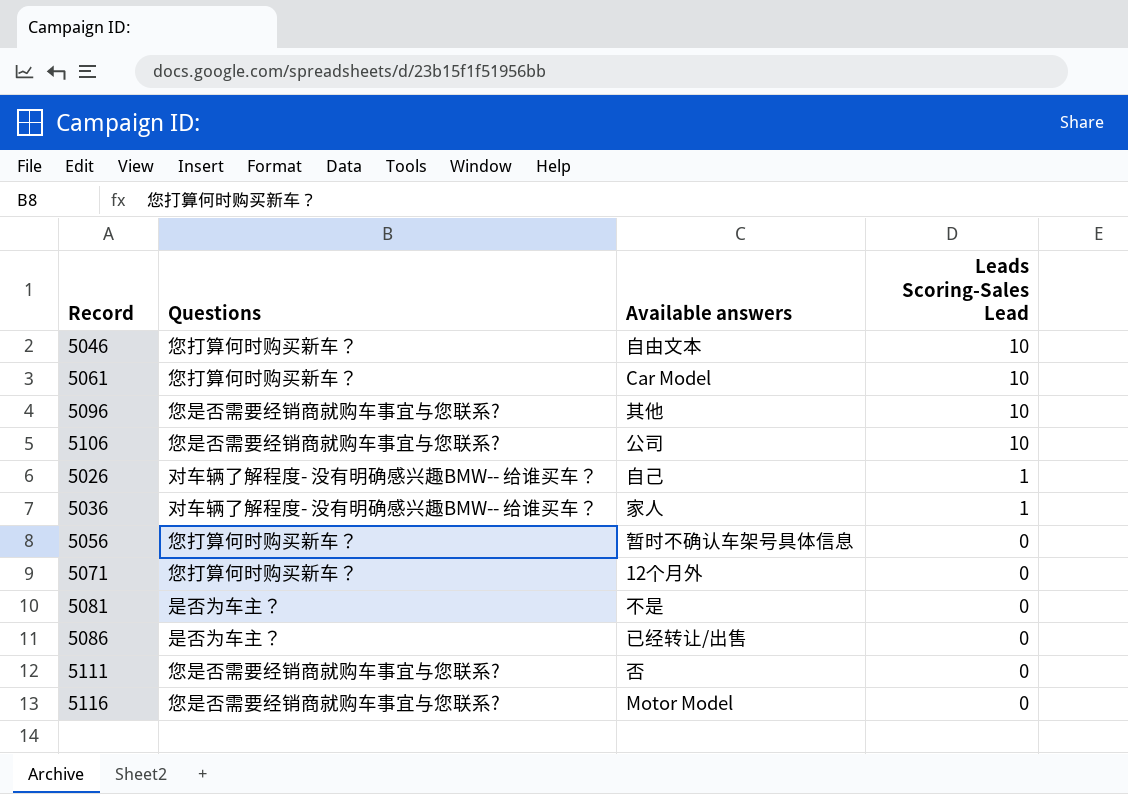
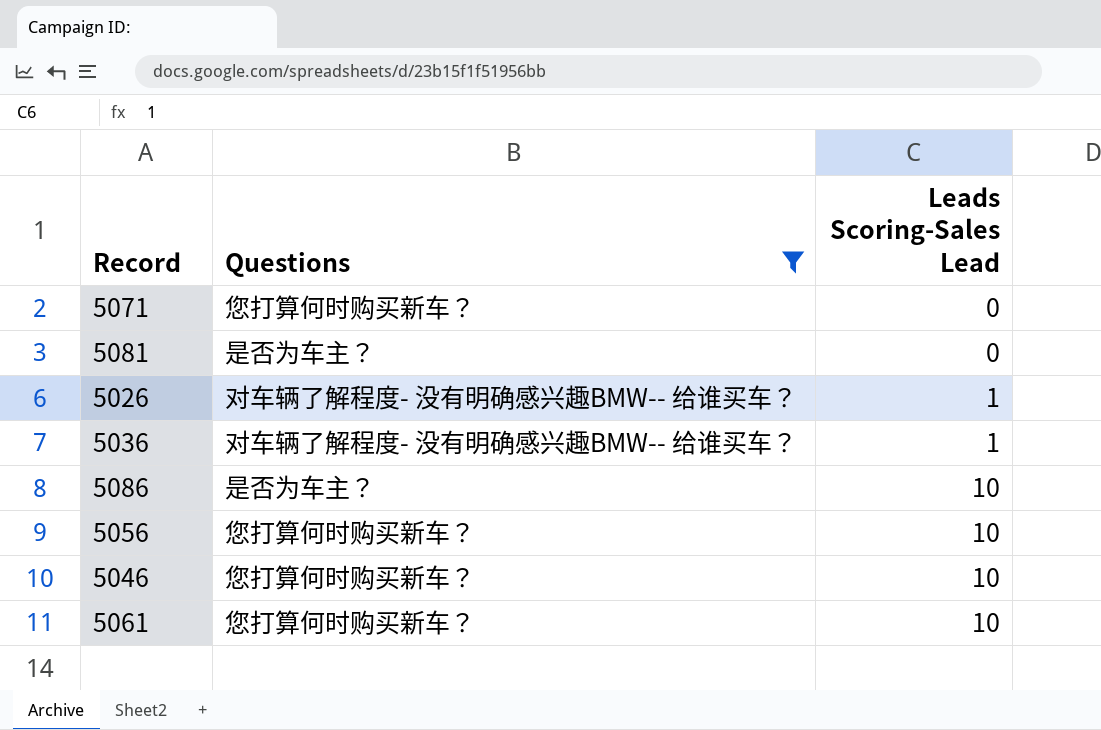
filter: none -> Questions != 您是否需要经销商就购车事宜与您联系?
row order: Leads Scoring-Sales Lead descending -> Leads Scoring-Sales Lead ascending
column Available answers | position: 3 -> none
5086 | Leads Scoring-Sales Lead: 0 -> 10
5056 | Leads Scoring-Sales Lead: 0 -> 10

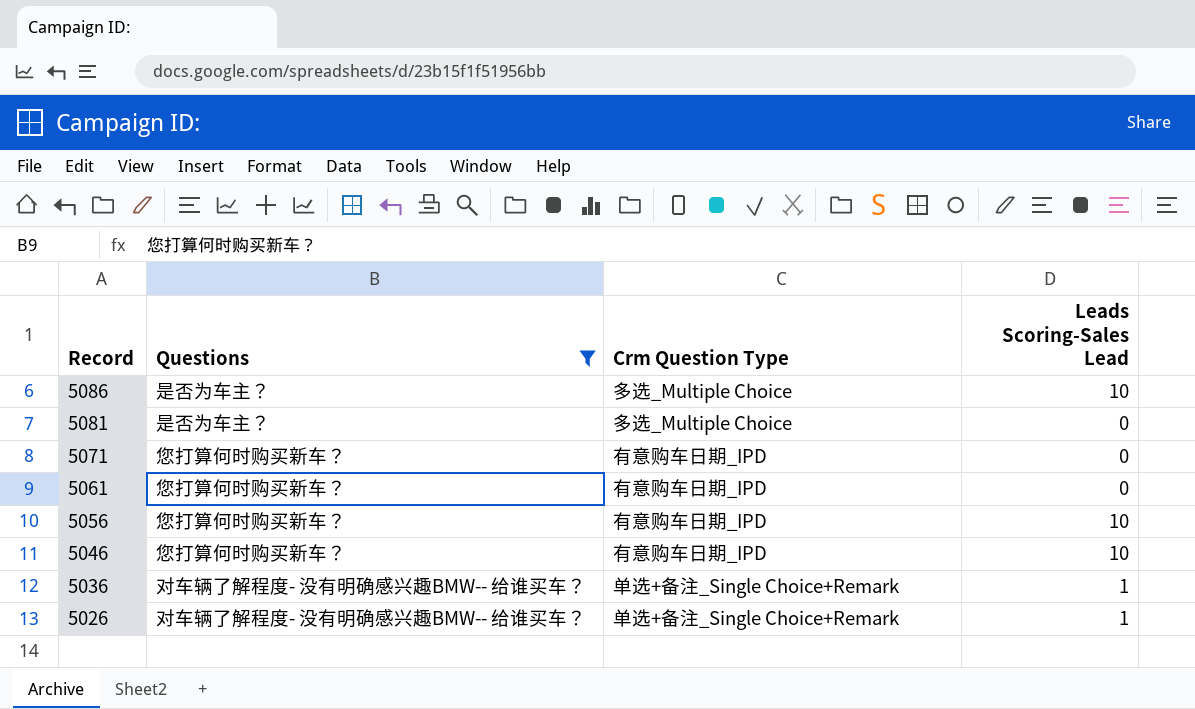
row order: Leads Scoring-Sales Lead ascending -> Record descending
column Crm Question Type | position: none -> 3
5061 | Leads Scoring-Sales Lead: 10 -> 0

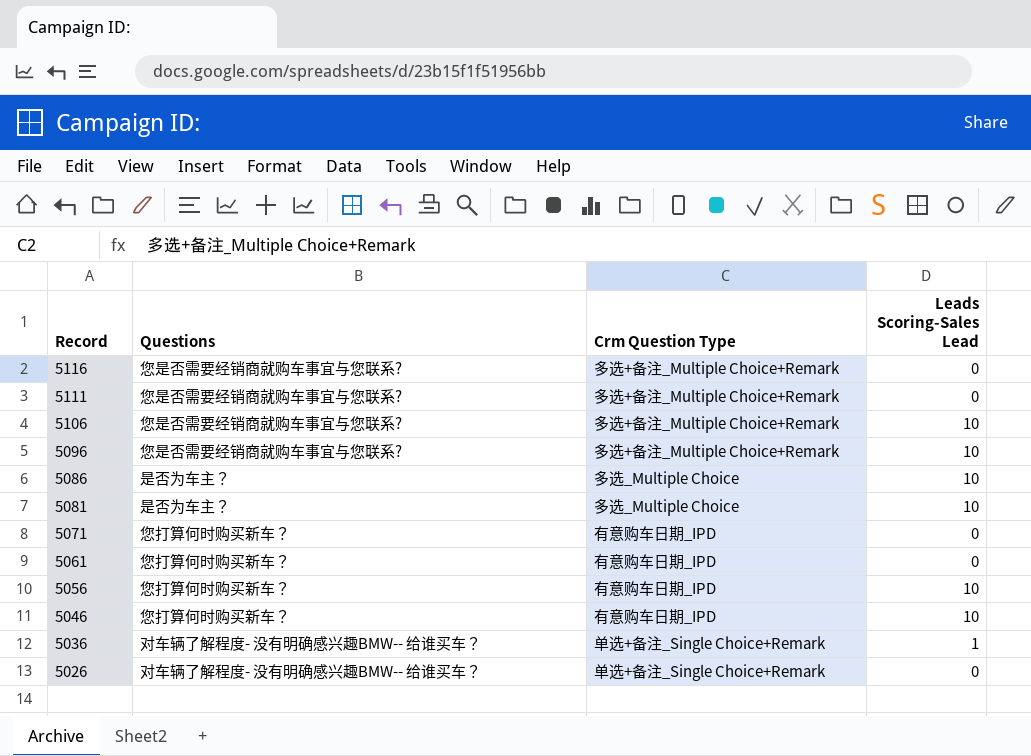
filter: Questions != 您是否需要经销商就购车事宜与您联系? -> none
5081 | Leads Scoring-Sales Lead: 0 -> 10
5026 | Leads Scoring-Sales Lead: 1 -> 0

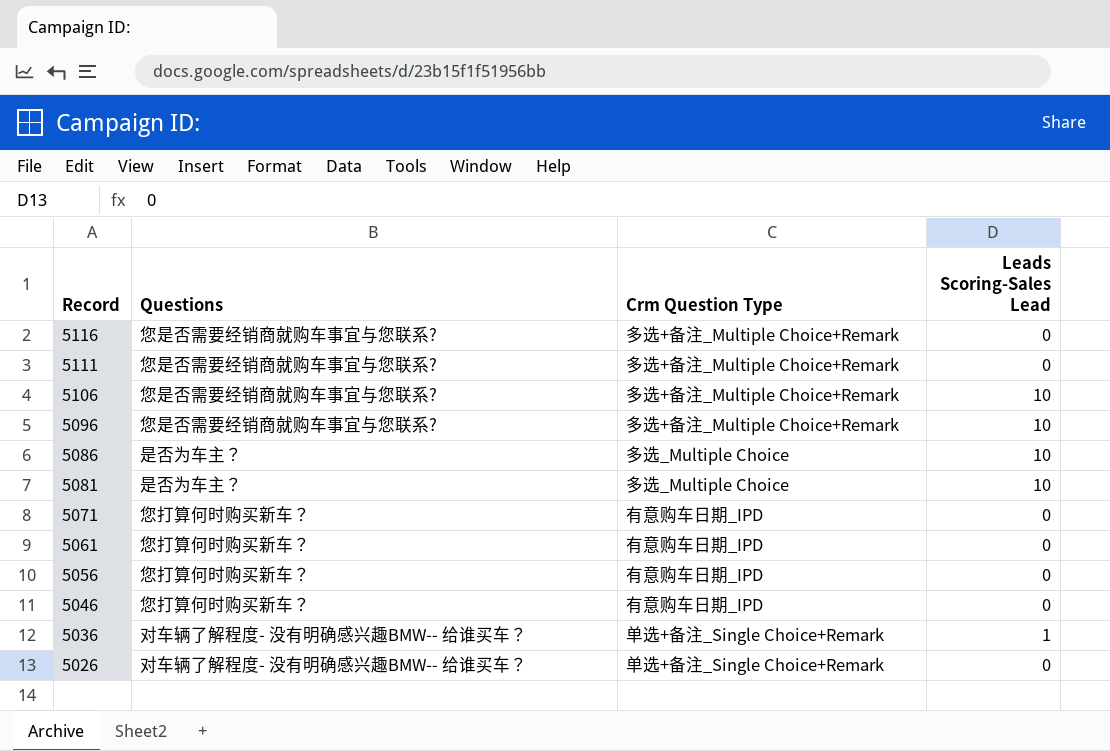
5056 | Leads Scoring-Sales Lead: 10 -> 0
5046 | Leads Scoring-Sales Lead: 10 -> 0

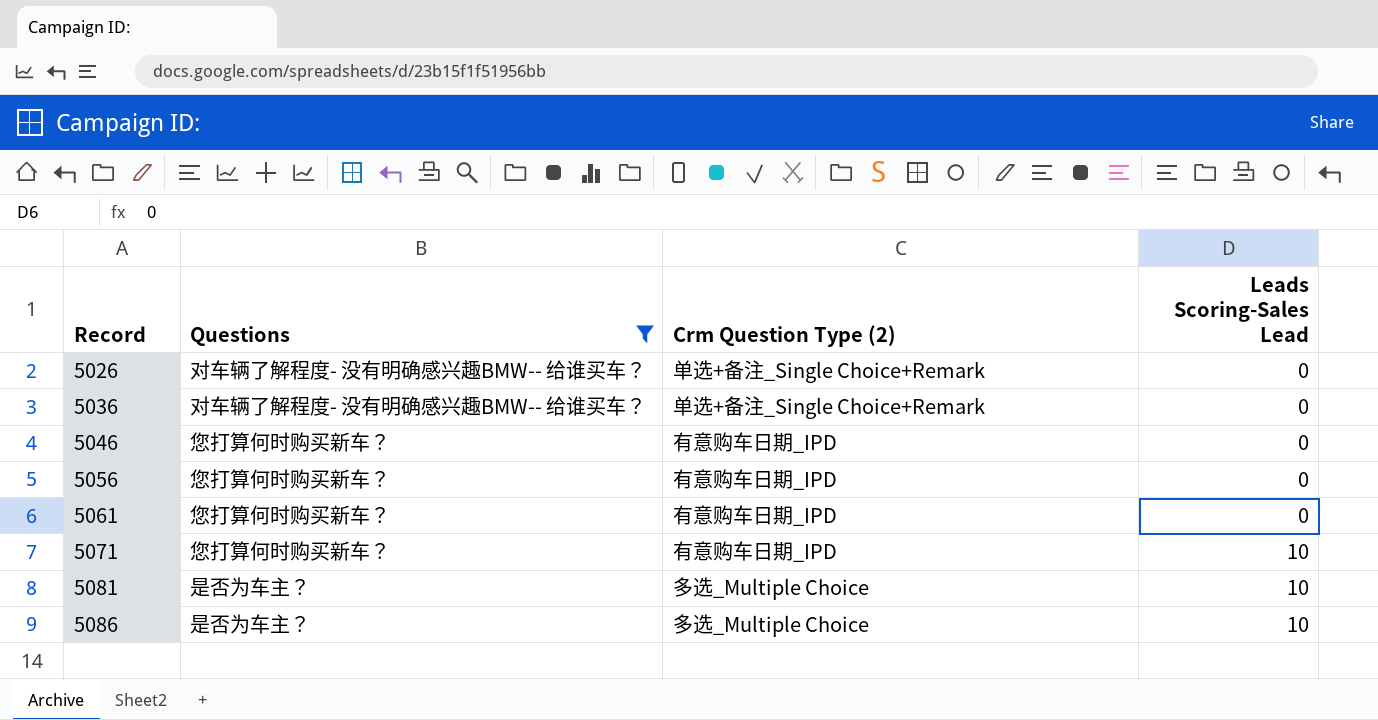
filter: none -> Questions != 您是否需要经销商就购车事宜与您联系?
row order: Record descending -> Record ascending
column name: Crm Question Type -> Crm Question Type (2)
5036 | Leads Scoring-Sales Lead: 1 -> 0
5071 | Leads Scoring-Sales Lead: 0 -> 10

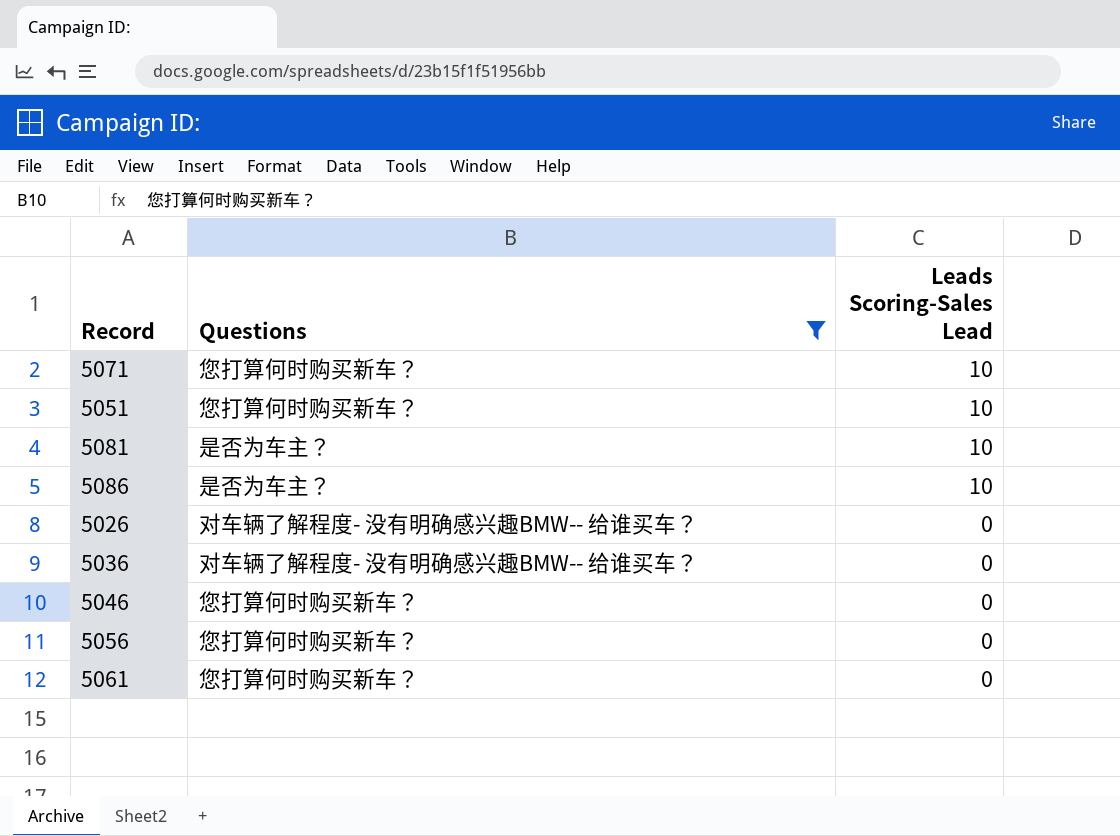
row order: Record ascending -> Leads Scoring-Sales Lead descending
column Crm Question Type (2) | position: 3 -> none
row 5051: none -> 您打算何时购买新车？ | 10

